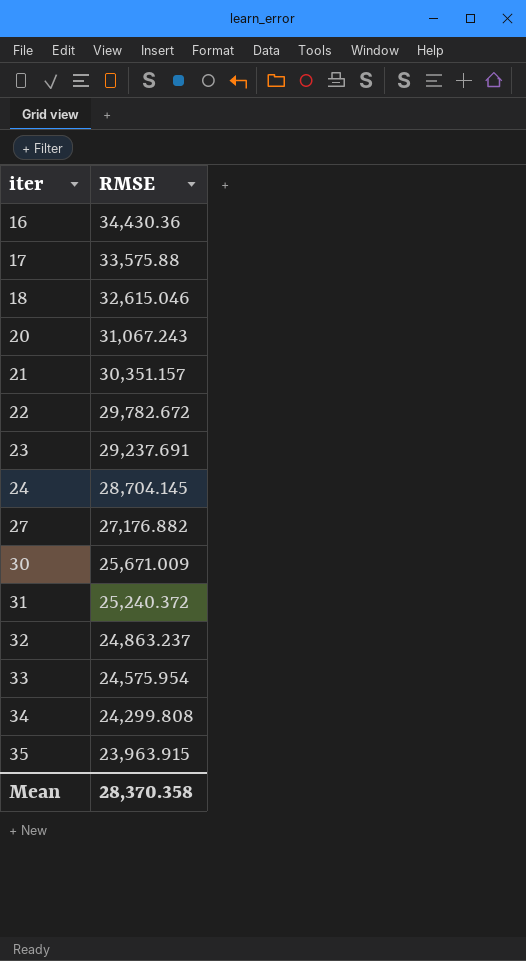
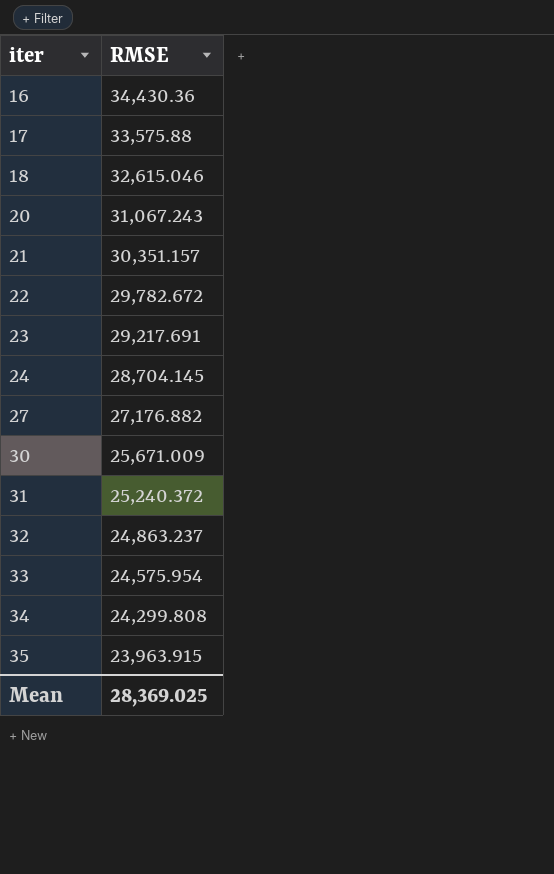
23 | RMSE: 29,237.691 -> 29,217.691
Mean | RMSE: 28,370.358 -> 28,369.025

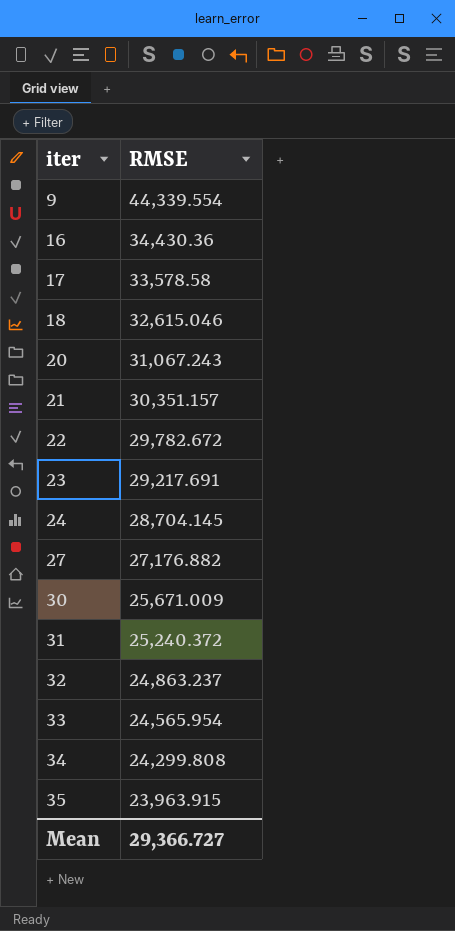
row 9: none -> 44,339.554
17 | RMSE: 33,575.88 -> 33,578.58
33 | RMSE: 24,575.954 -> 24,565.954
Mean | RMSE: 28,369.025 -> 29,366.727

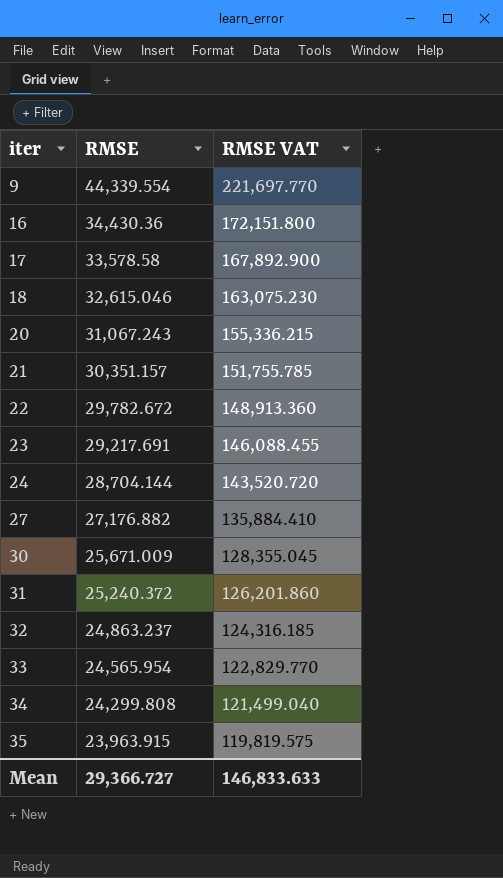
column RMSE VAT | formula: none -> [RMSE] * 5
24 | RMSE: 28,704.145 -> 28,704.144

